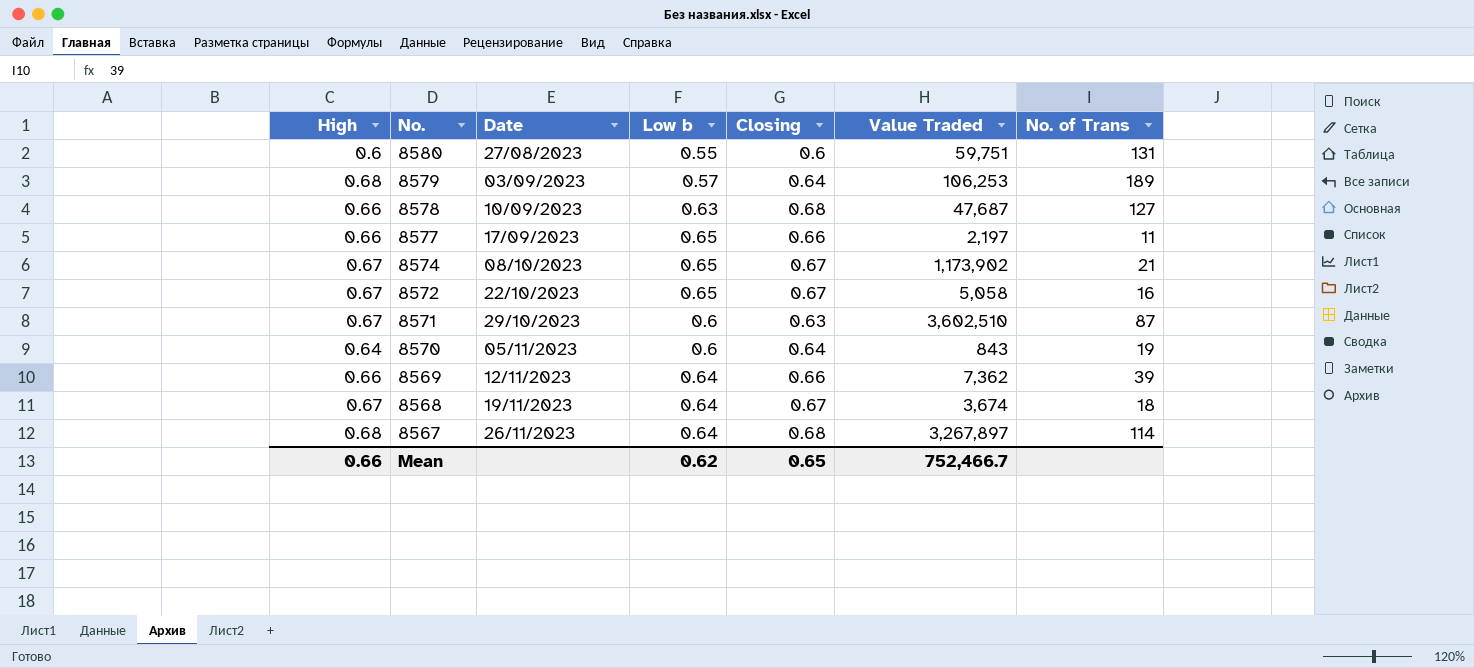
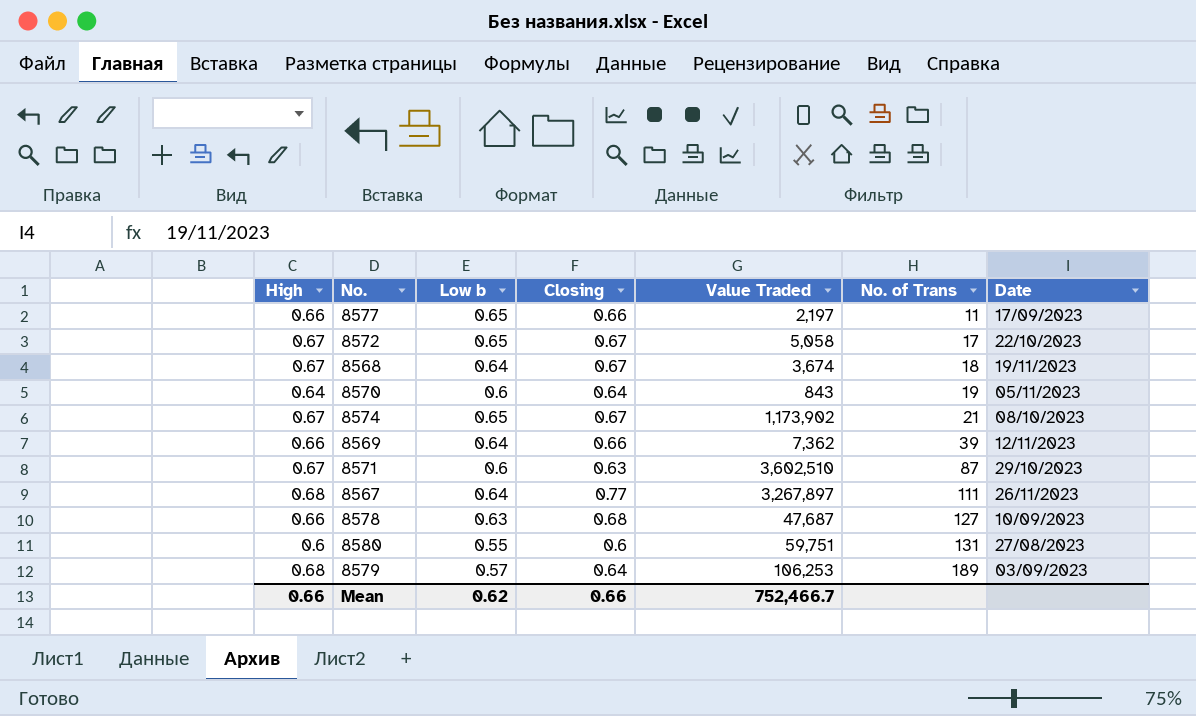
row order: No. descending -> No. of Trans ascending
column Date | position: 3 -> 7
8572 | No. of Trans: 16 -> 17
8567 | Closing: 0.68 -> 0.77
8567 | No. of Trans: 114 -> 111
Mean | Closing: 0.65 -> 0.66

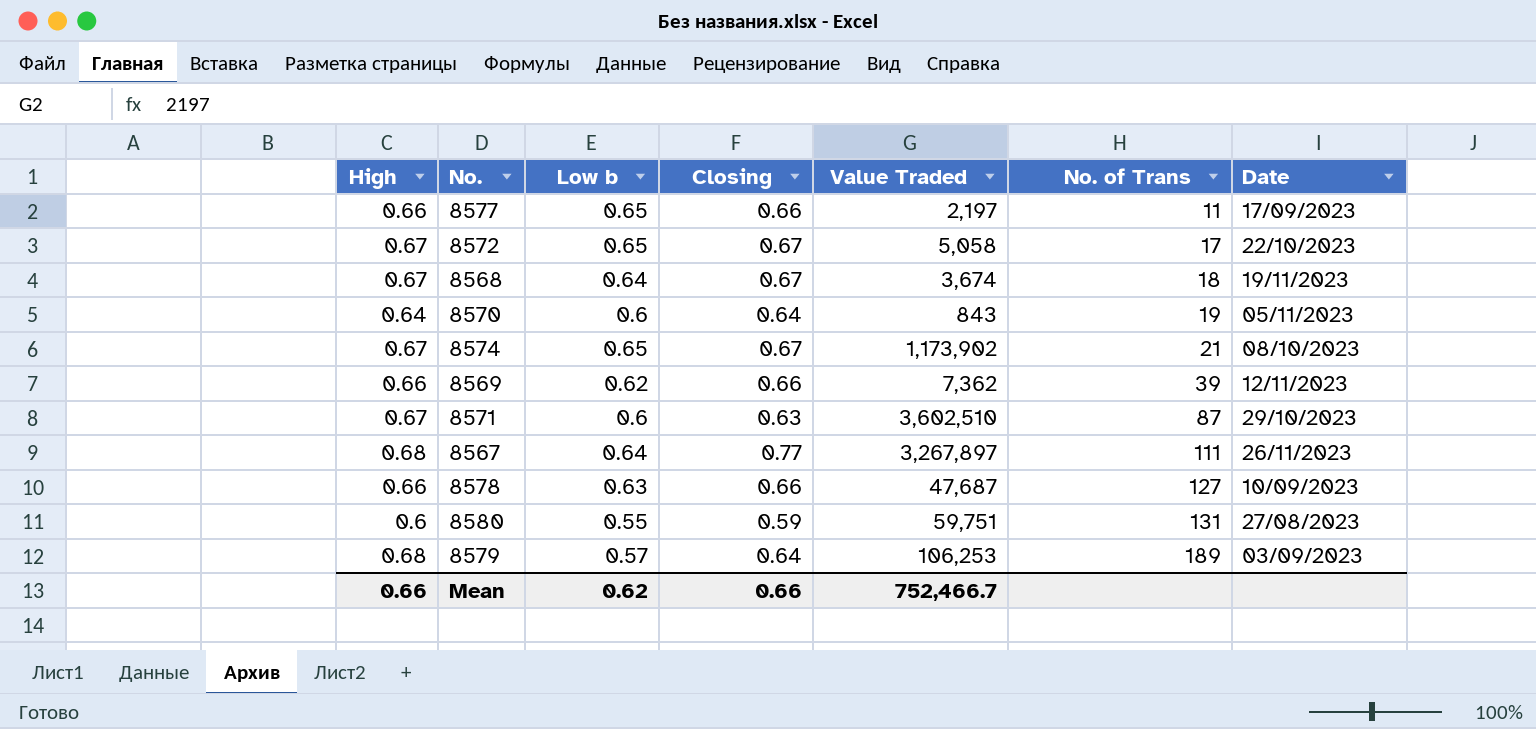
8569 | Low b: 0.64 -> 0.62
8578 | Closing: 0.68 -> 0.66
8580 | Closing: 0.6 -> 0.59

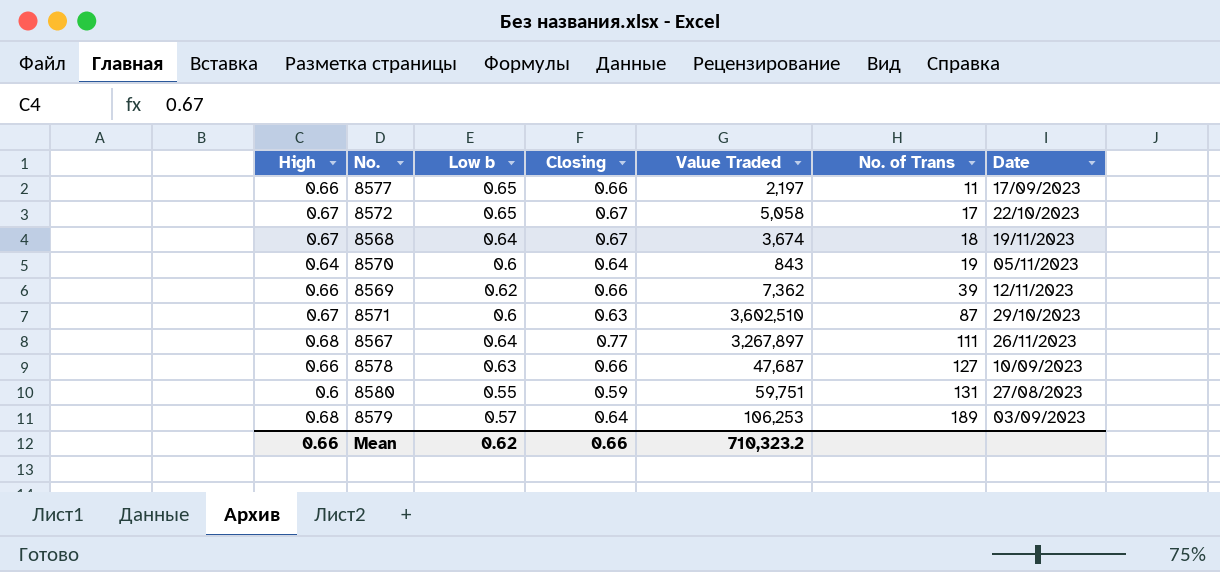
row 8574: 0.67 | 0.65 | 0.67 | 1,173,902 | 21 | 08/10/2023 -> none
Mean | Value Traded: 752,466.7 -> 710,323.2

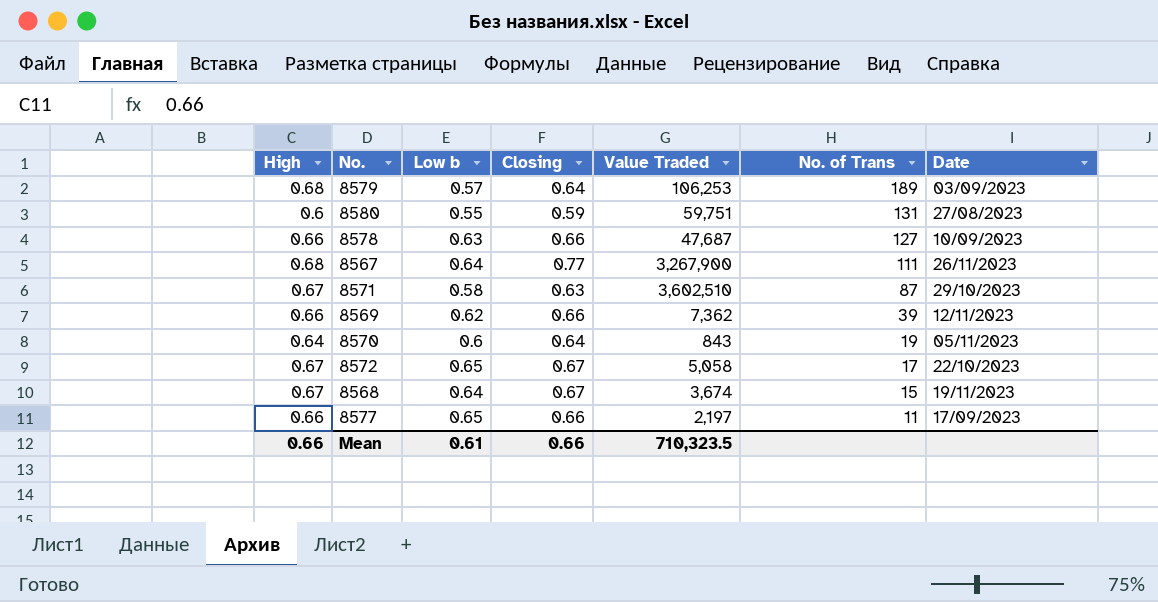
row order: No. of Trans ascending -> No. of Trans descending
8567 | Value Traded: 3,267,897 -> 3,267,900
8571 | Low b: 0.6 -> 0.58
8568 | No. of Trans: 18 -> 15
Mean | Low b: 0.62 -> 0.61
Mean | Value Traded: 710,323.2 -> 710,323.5

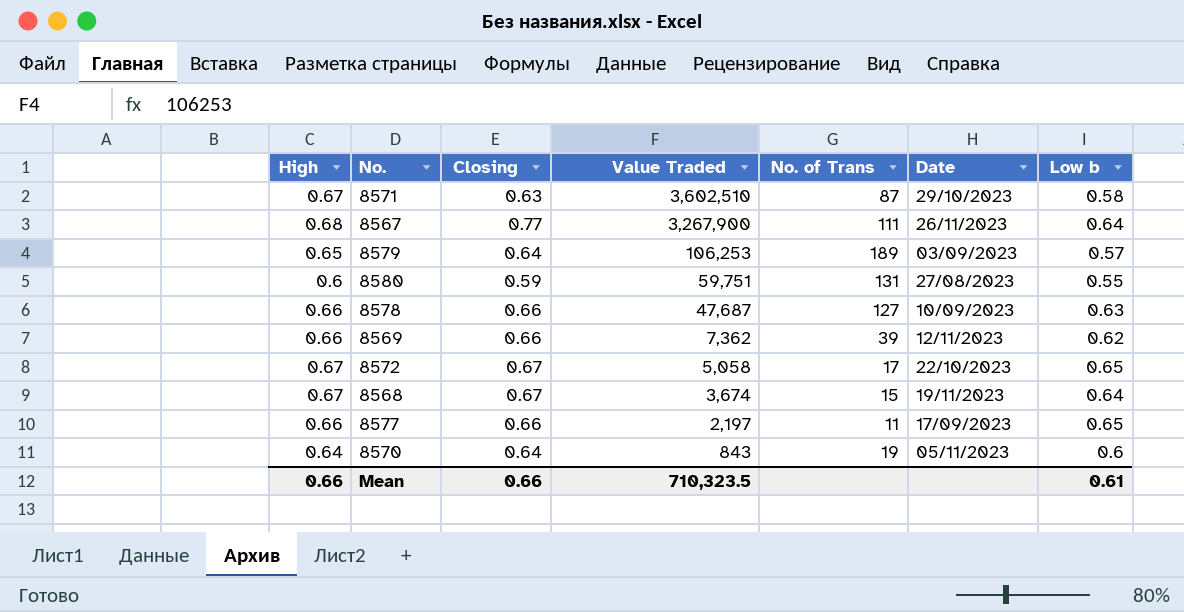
row order: No. of Trans descending -> Value Traded descending
column Low b | position: 3 -> 7
8579 | High: 0.68 -> 0.65

